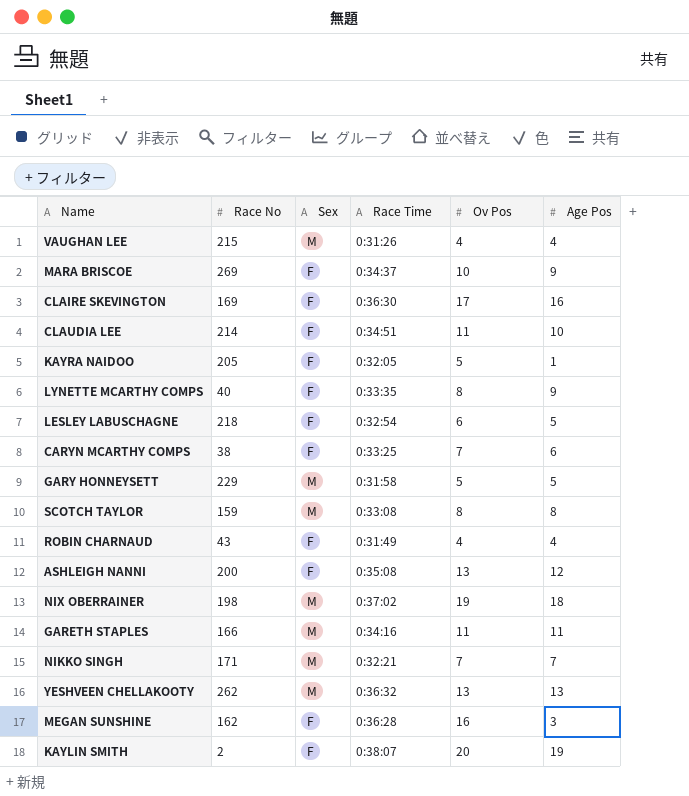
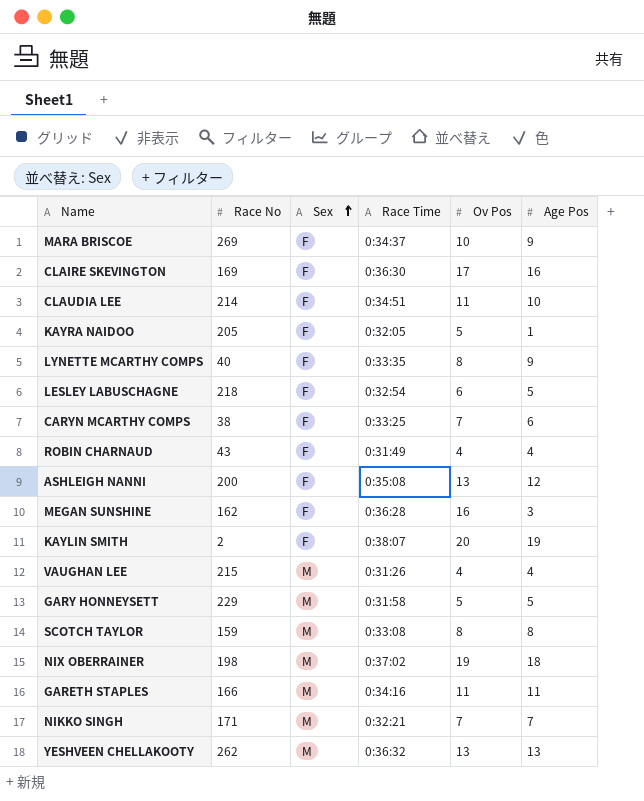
row order: none -> Sex ascending

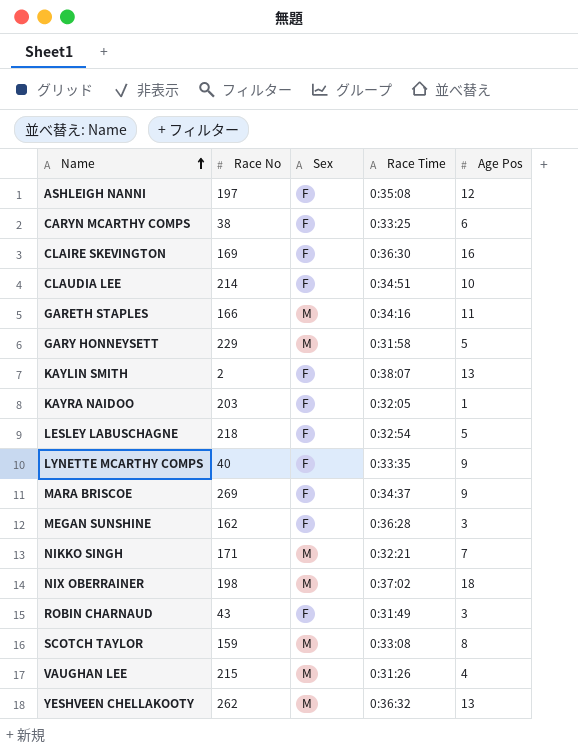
row order: Sex ascending -> Name ascending
column Ov Pos | position: 5 -> none
ASHLEIGH NANNI | Race No: 200 -> 197
KAYLIN SMITH | Age Pos: 19 -> 13
KAYRA NAIDOO | Race No: 205 -> 203
ROBIN CHARNAUD | Age Pos: 4 -> 3

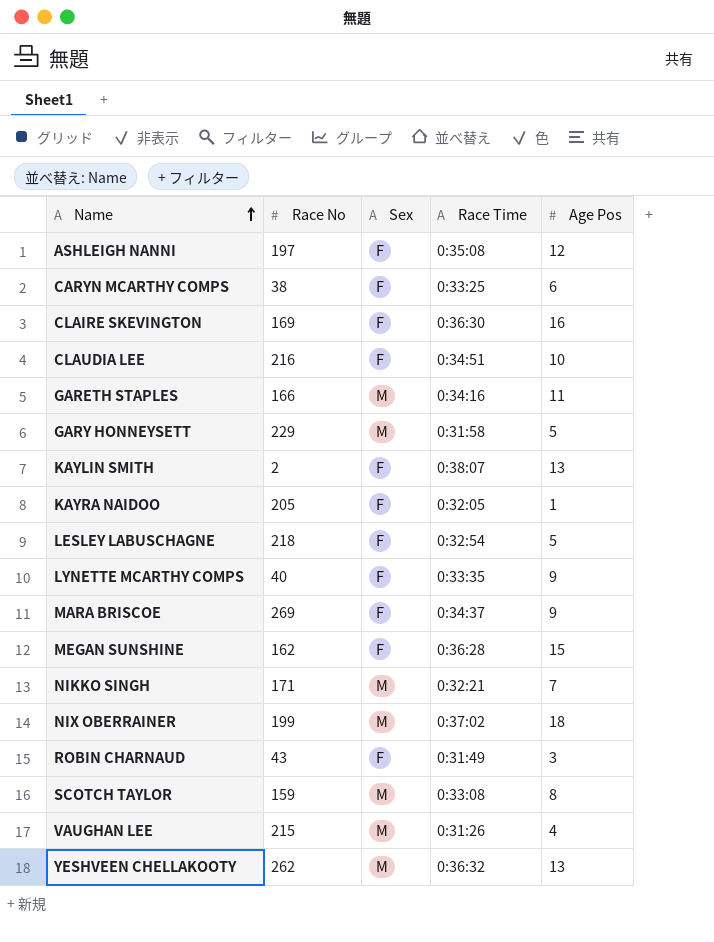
CLAUDIA LEE | Race No: 214 -> 216
KAYRA NAIDOO | Race No: 203 -> 205
MEGAN SUNSHINE | Age Pos: 3 -> 15
NIX OBERRAINER | Race No: 198 -> 199

